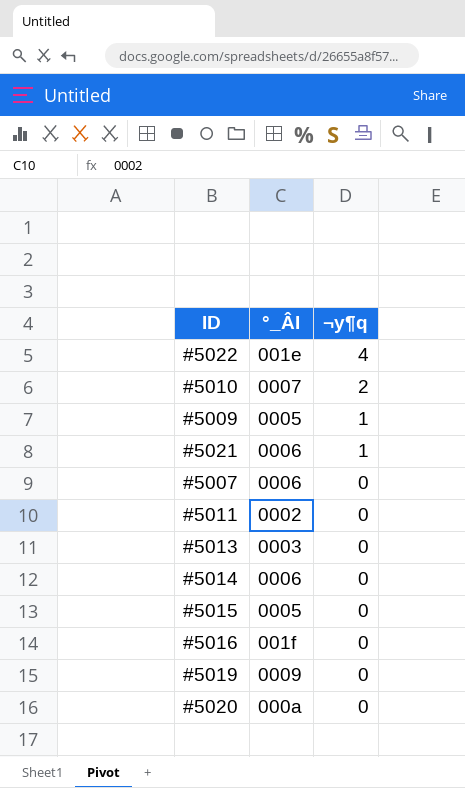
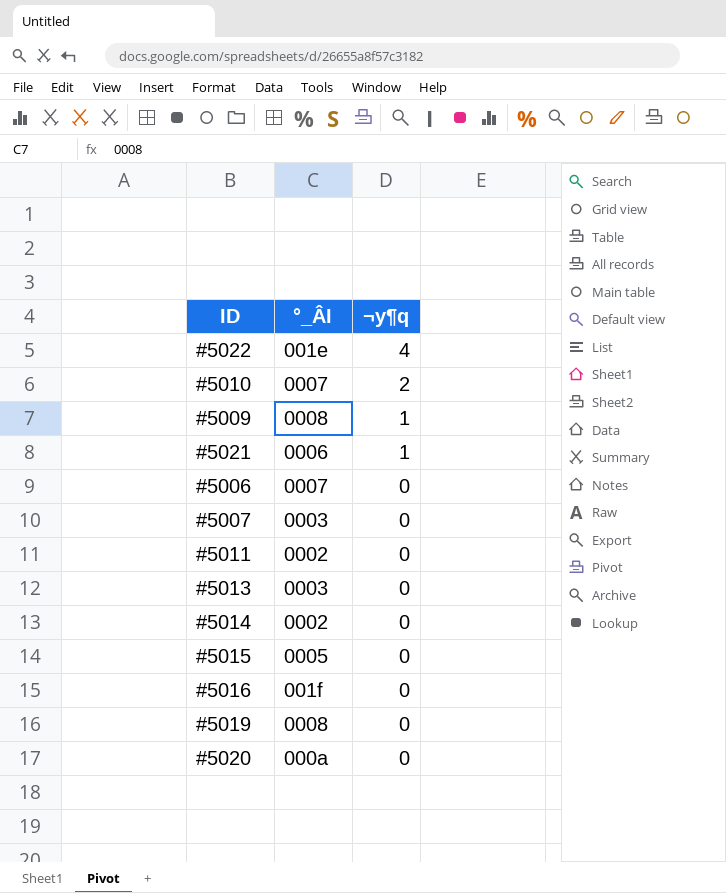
#5009 | °_ÂI: 0005 -> 0008
row #5006: none -> 0007 | 0
#5007 | °_ÂI: 0006 -> 0003
#5014 | °_ÂI: 0006 -> 0002
#5019 | °_ÂI: 0009 -> 0008

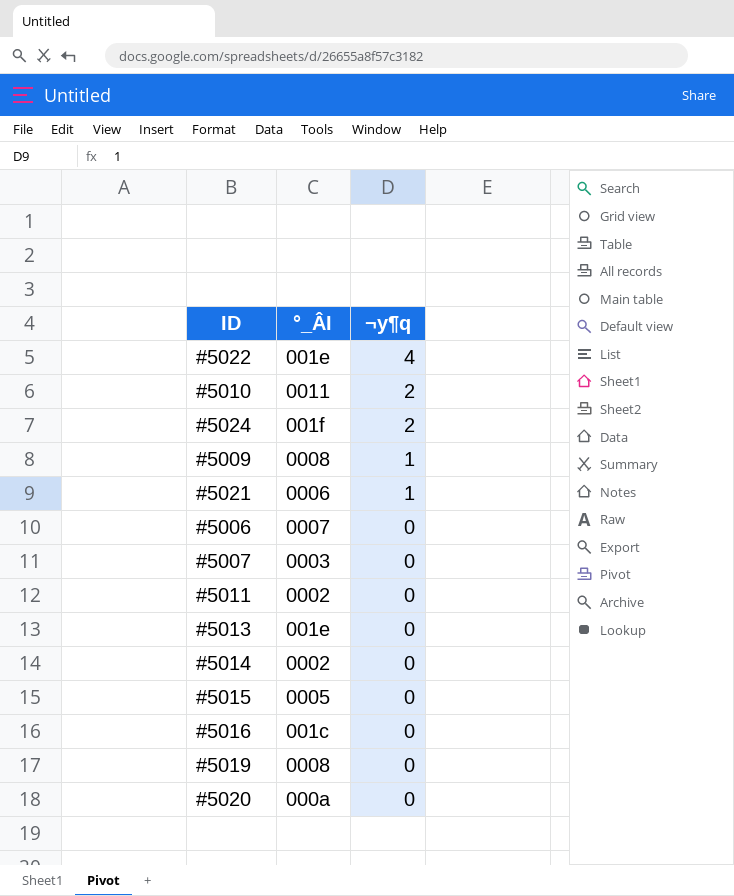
#5010 | °_ÂI: 0007 -> 0011
row #5024: none -> 001f | 2
#5013 | °_ÂI: 0003 -> 001e
#5016 | °_ÂI: 001f -> 001c

